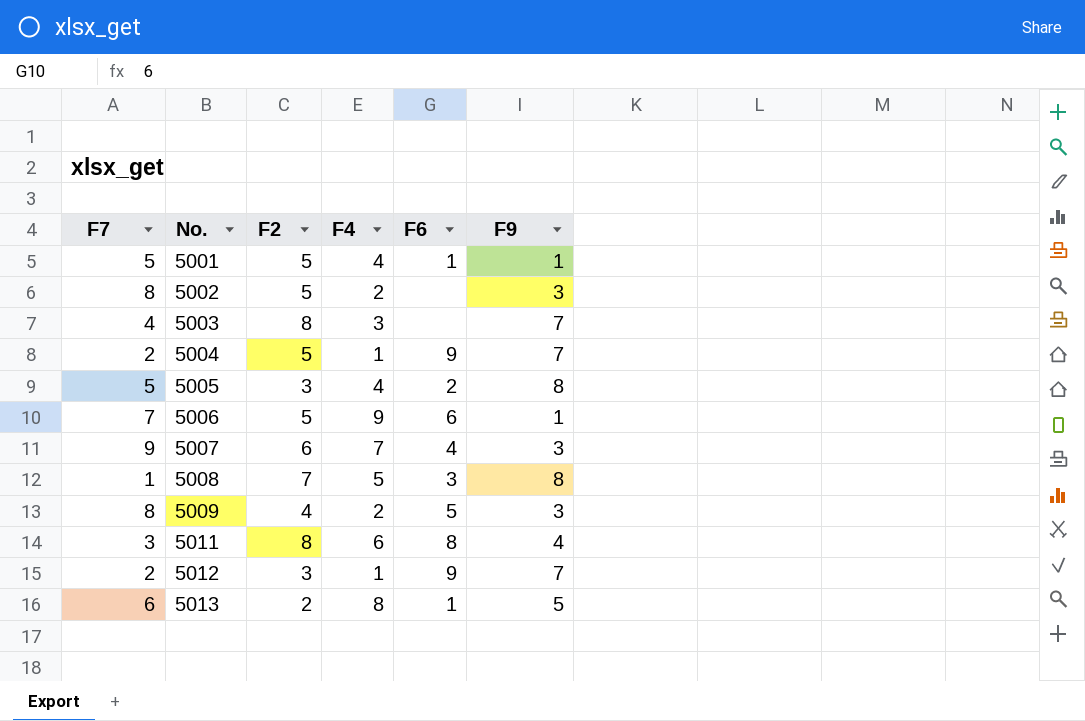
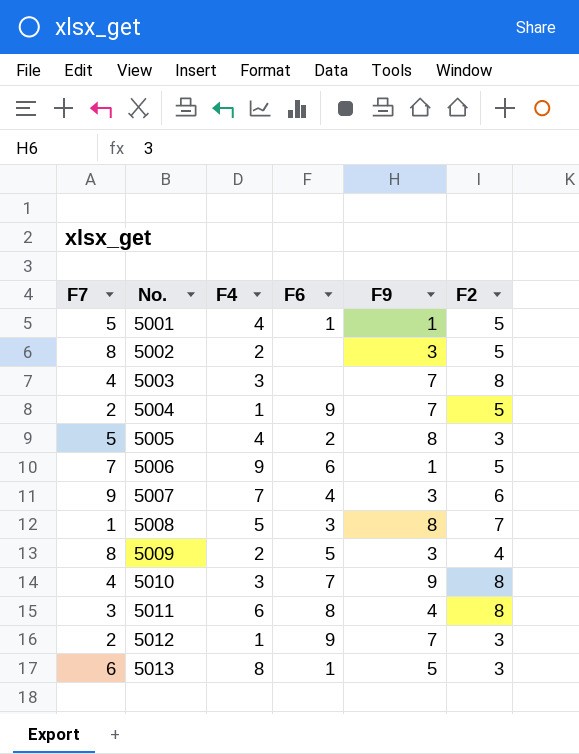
column F2 | position: 3 -> 6
row 5010: none -> 4 | 3 | 7 | 9 | 8
5013 | F2: 2 -> 3

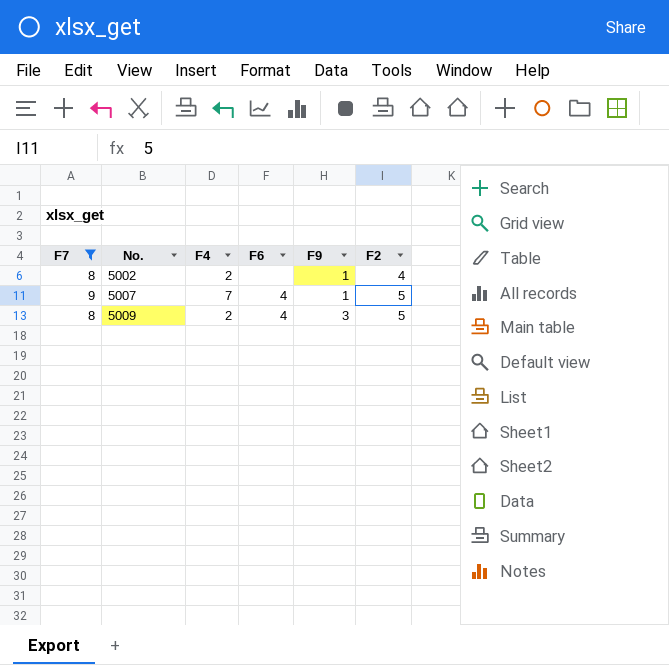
filter: none -> F7 >= 8
5002 | F9: 3 -> 1
5002 | F2: 5 -> 4
5007 | F9: 3 -> 1
5007 | F2: 6 -> 5
5009 | F6: 5 -> 4
5009 | F2: 4 -> 5

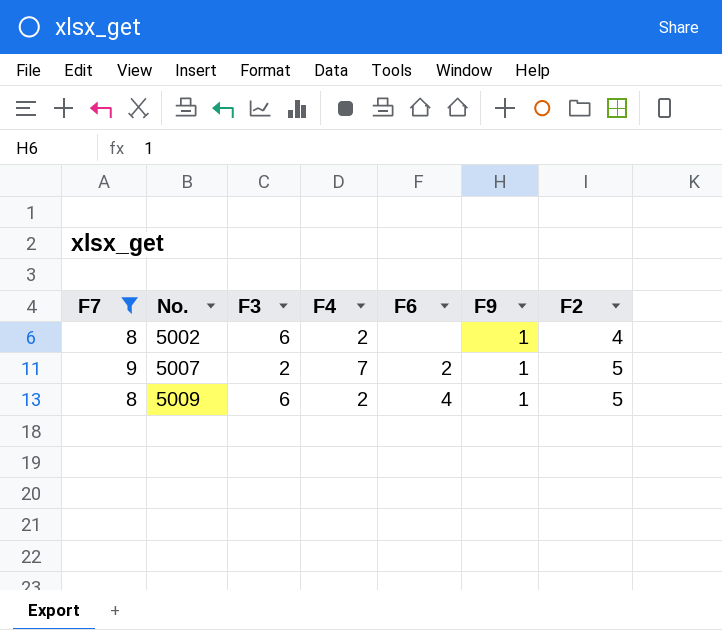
column F3 | position: none -> 3
5007 | F6: 4 -> 2
5009 | F9: 3 -> 1

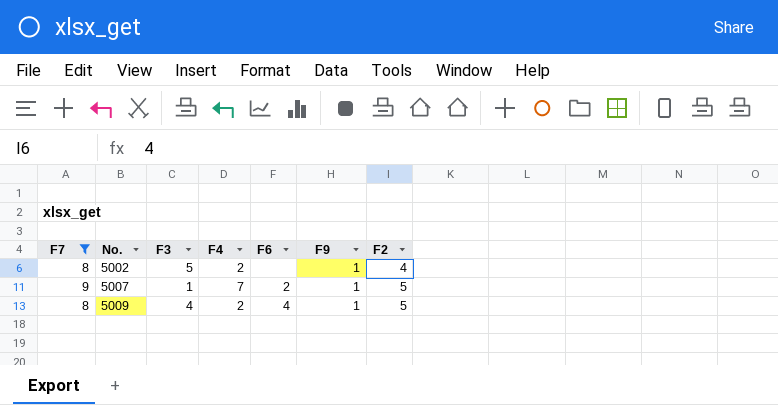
5002 | F3: 6 -> 5
5007 | F3: 2 -> 1
5009 | F3: 6 -> 4

